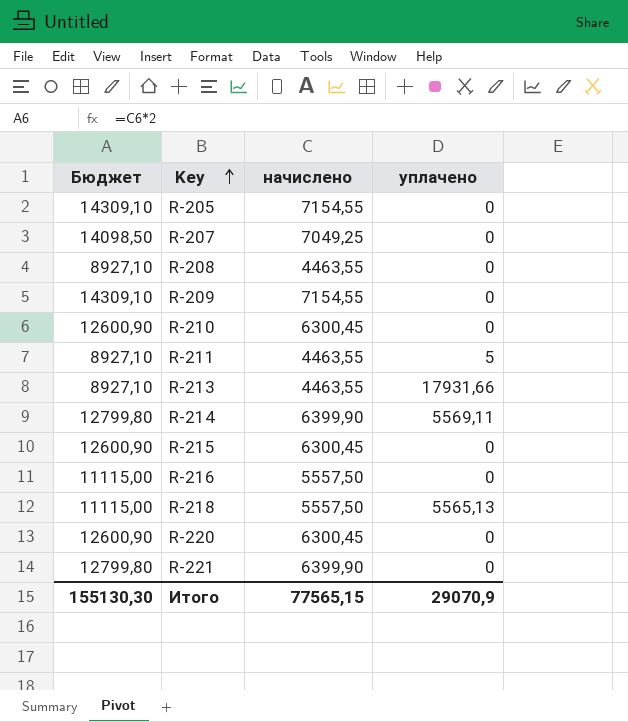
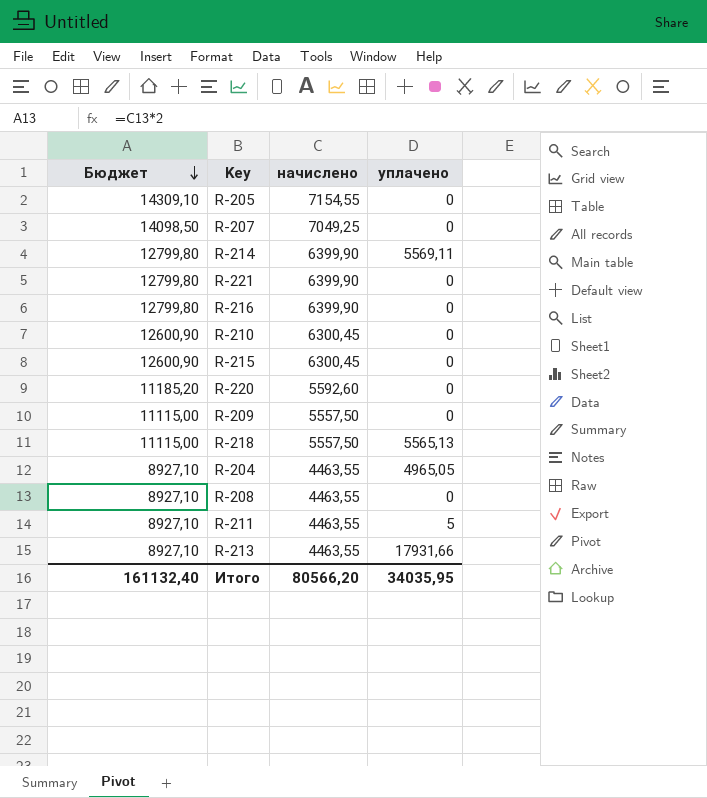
row order: Key ascending -> Бюджет descending
R-216 | Бюджет: 11115,00 -> 12799,80
R-216 | начислено: 5557,50 -> 6399,90
R-220 | Бюджет: 12600,90 -> 11185,20
R-220 | начислено: 6300,45 -> 5592,60
R-209 | Бюджет: 14309,10 -> 11115,00
R-209 | начислено: 7154,55 -> 5557,50
row R-204: none -> 8927,10 | 4463,55 | 4965,05
Итого | Бюджет: 155130,30 -> 161132,40
Итого | начислено: 77565,15 -> 80566,20
Итого | уплачено: 29070,9 -> 34035,95

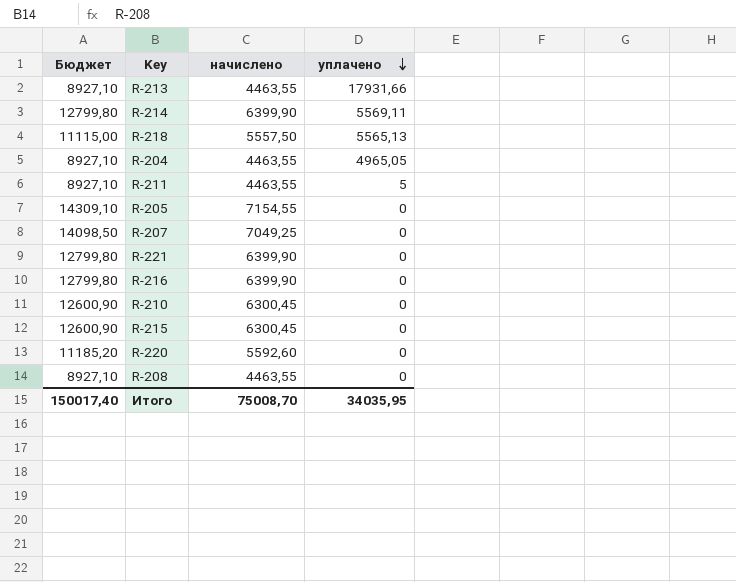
row order: Бюджет descending -> уплачено descending
row R-209: 11115,00 | 5557,50 | 0 -> none
Итого | Бюджет: 161132,40 -> 150017,40
Итого | начислено: 80566,20 -> 75008,70

